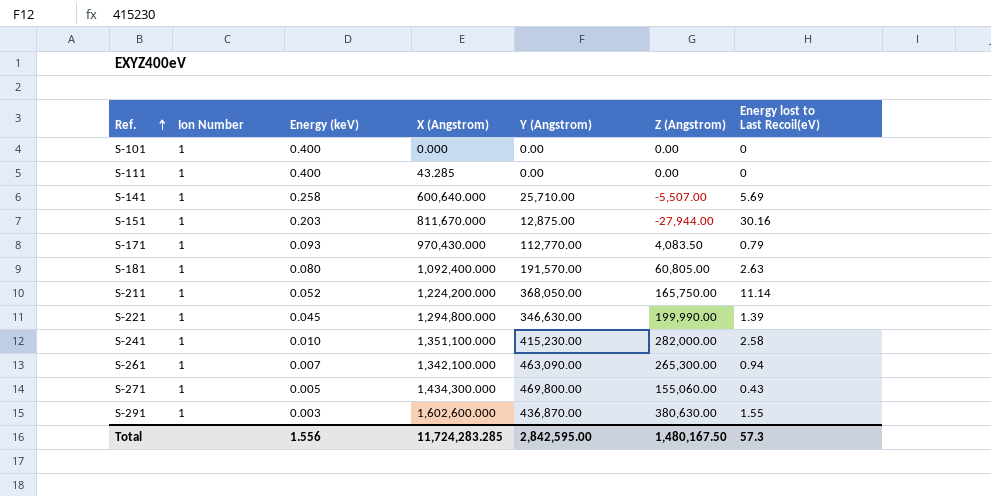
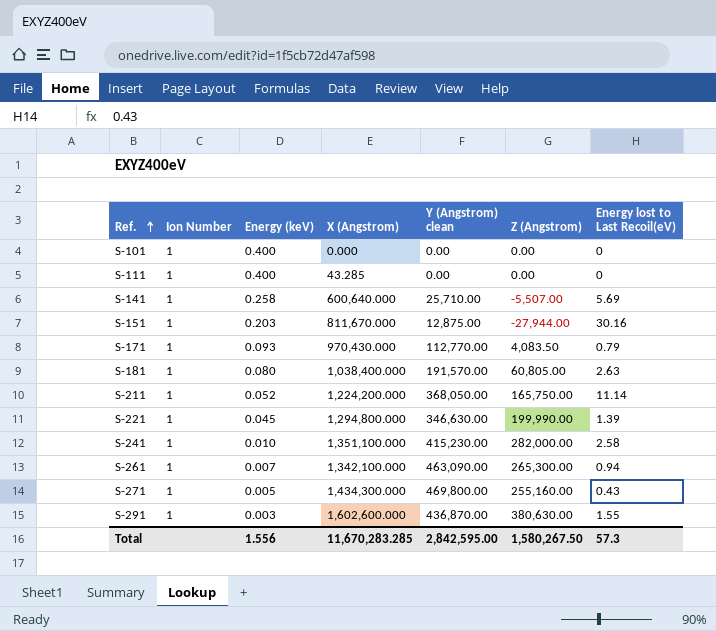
column name: Y (Angstrom) -> Y (Angstrom) clean
S-181 | X (Angstrom): 1,092,400.000 -> 1,038,400.000
S-271 | Z (Angstrom): 155,060.00 -> 255,160.00
Total | X (Angstrom): 11,724,283.285 -> 11,670,283.285
Total | Z (Angstrom): 1,480,167.50 -> 1,580,267.50

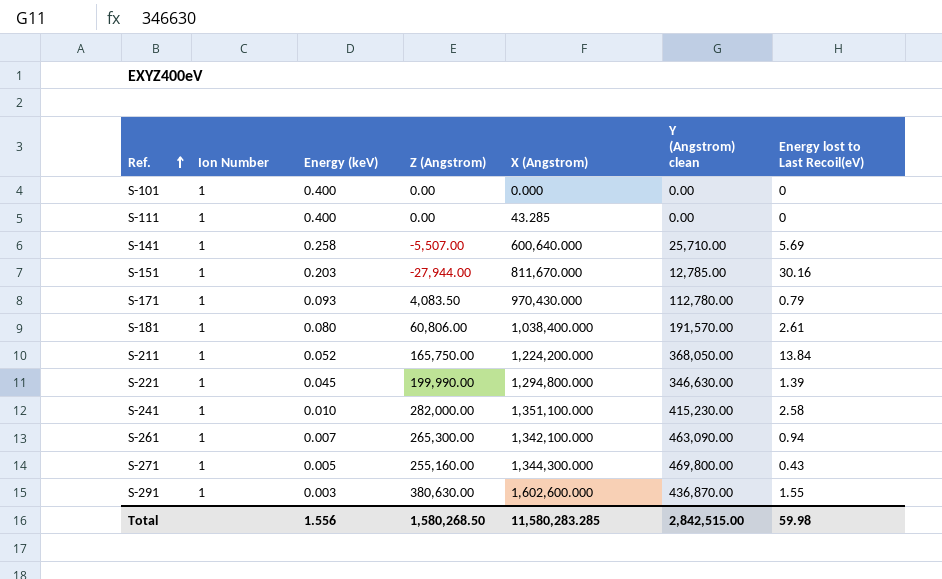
column Z (Angstrom) | position: 6 -> 4
S-151 | Y (Angstrom) clean: 12,875.00 -> 12,785.00
S-171 | Y (Angstrom) clean: 112,770.00 -> 112,780.00
S-181 | Z (Angstrom): 60,805.00 -> 60,806.00
S-181 | Energy lost to Last Recoil(eV): 2.63 -> 2.61
S-211 | Energy lost to Last Recoil(eV): 11.14 -> 13.84
S-271 | X (Angstrom): 1,434,300.000 -> 1,344,300.000
Total | Z (Angstrom): 1,580,267.50 -> 1,580,268.50
Total | X (Angstrom): 11,670,283.285 -> 11,580,283.285
Total | Y (Angstrom) clean: 2,842,595.00 -> 2,842,515.00
Total | Energy lost to Last Recoil(eV): 57.3 -> 59.98

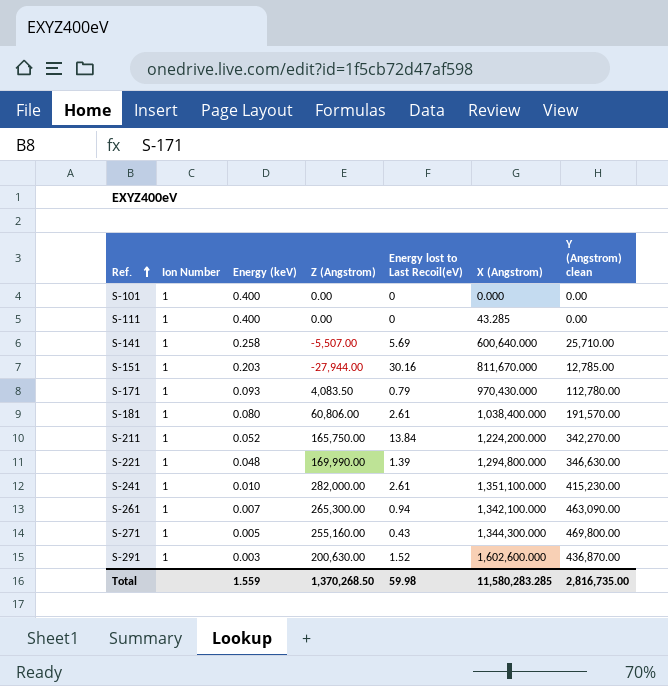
column Energy lost to Last Recoil(eV) | position: 7 -> 5
S-211 | Y (Angstrom) clean: 368,050.00 -> 342,270.00
S-221 | Energy (keV): 0.045 -> 0.048
S-221 | Z (Angstrom): 199,990.00 -> 169,990.00
S-241 | Energy lost to Last Recoil(eV): 2.58 -> 2.61
S-291 | Z (Angstrom): 380,630.00 -> 200,630.00
S-291 | Energy lost to Last Recoil(eV): 1.55 -> 1.52
Total | Energy (keV): 1.556 -> 1.559
Total | Z (Angstrom): 1,580,268.50 -> 1,370,268.50
Total | Y (Angstrom) clean: 2,842,515.00 -> 2,816,735.00

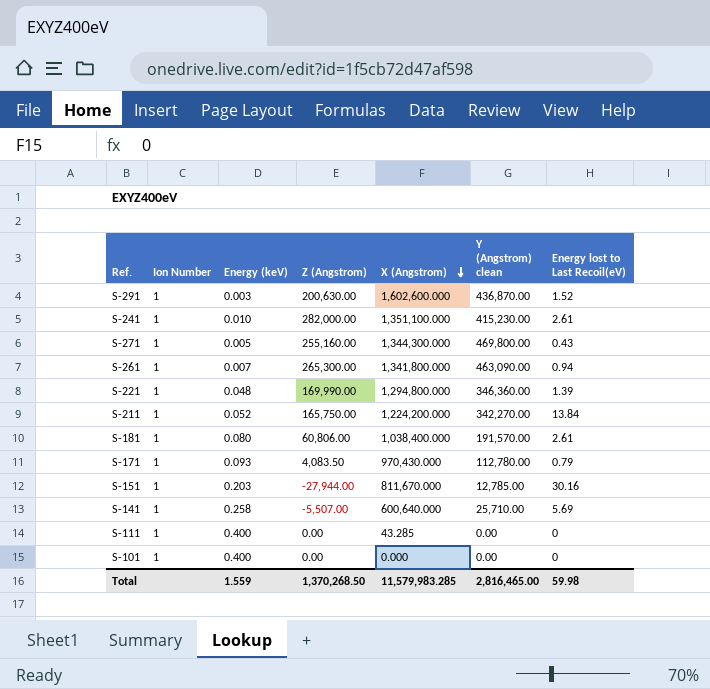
row order: Ref. ascending -> X (Angstrom) descending
column Energy lost to Last Recoil(eV) | position: 5 -> 7
S-261 | X (Angstrom): 1,342,100.000 -> 1,341,800.000
S-221 | Y (Angstrom) clean: 346,630.00 -> 346,360.00
Total | X (Angstrom): 11,580,283.285 -> 11,579,983.285
Total | Y (Angstrom) clean: 2,816,735.00 -> 2,816,465.00

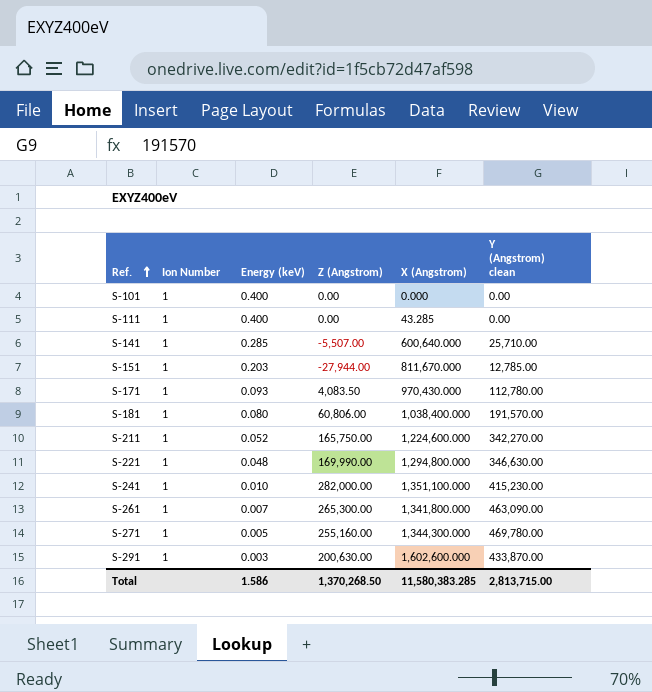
row order: X (Angstrom) descending -> Ref. ascending
column Energy lost to Last Recoil(eV) | position: 7 -> none
S-141 | Energy (keV): 0.258 -> 0.285
S-211 | X (Angstrom): 1,224,200.000 -> 1,224,600.000
S-221 | Y (Angstrom) clean: 346,360.00 -> 346,630.00
S-271 | Y (Angstrom) clean: 469,800.00 -> 469,780.00
S-291 | Y (Angstrom) clean: 436,870.00 -> 433,870.00
Total | Energy (keV): 1.559 -> 1.586
Total | X (Angstrom): 11,579,983.285 -> 11,580,383.285
Total | Y (Angstrom) clean: 2,816,465.00 -> 2,813,715.00

